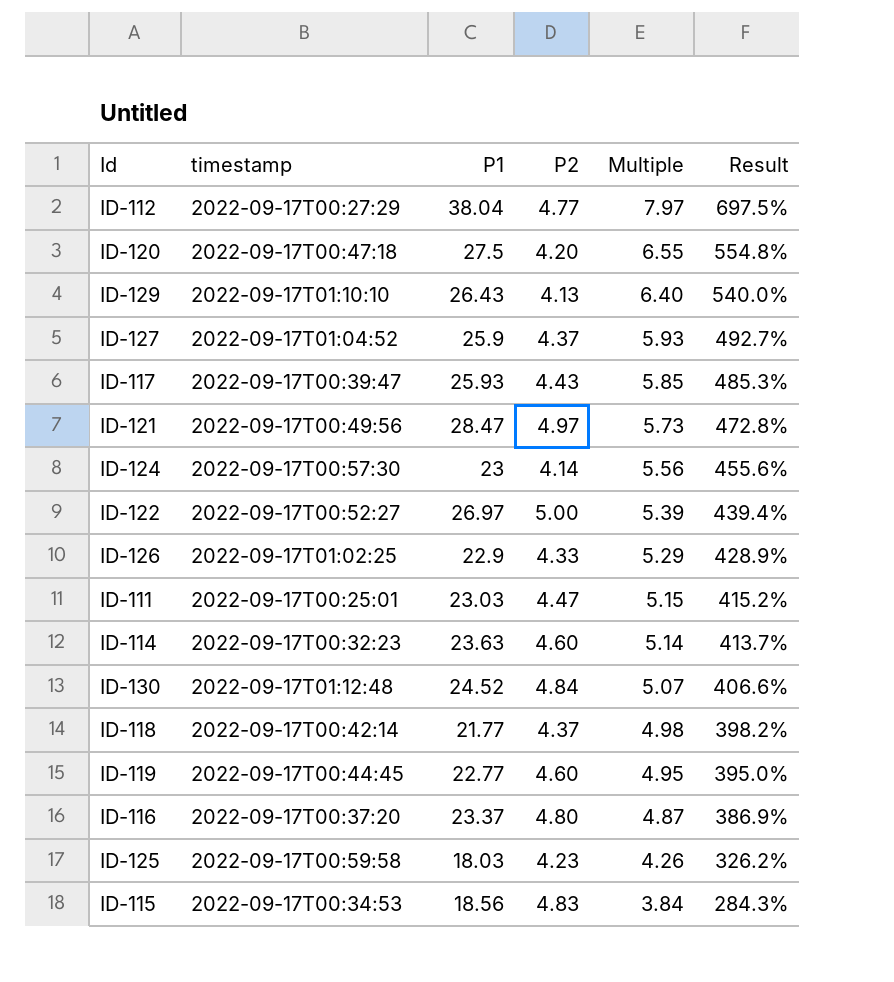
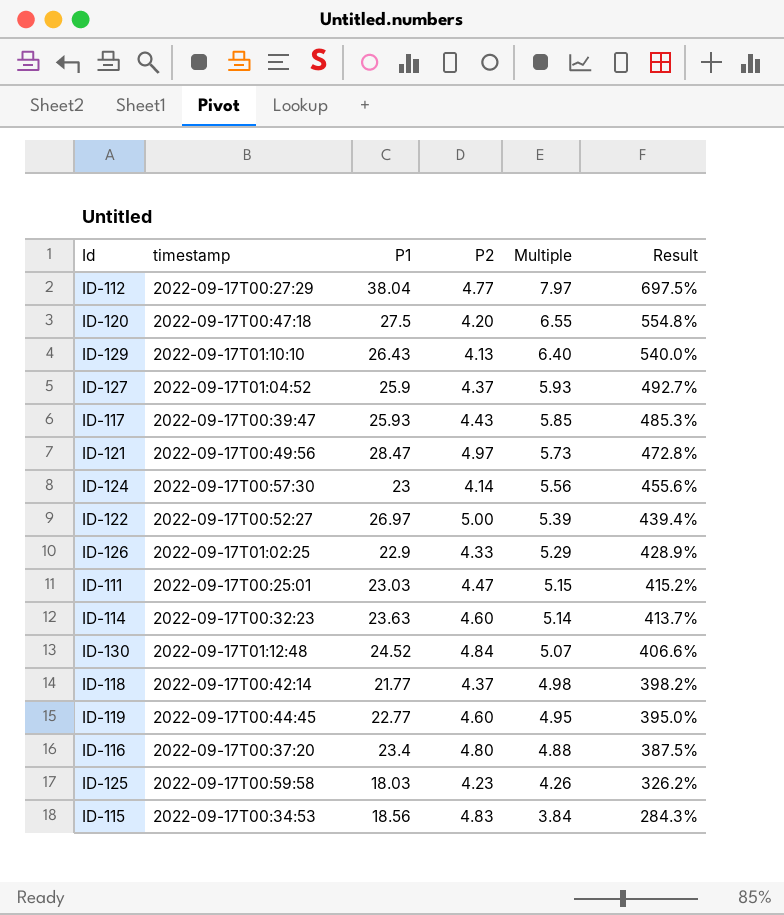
ID-116 | P1: 23.37 -> 23.4
ID-116 | Multiple: 4.87 -> 4.88
ID-116 | Result: 386.9% -> 387.5%

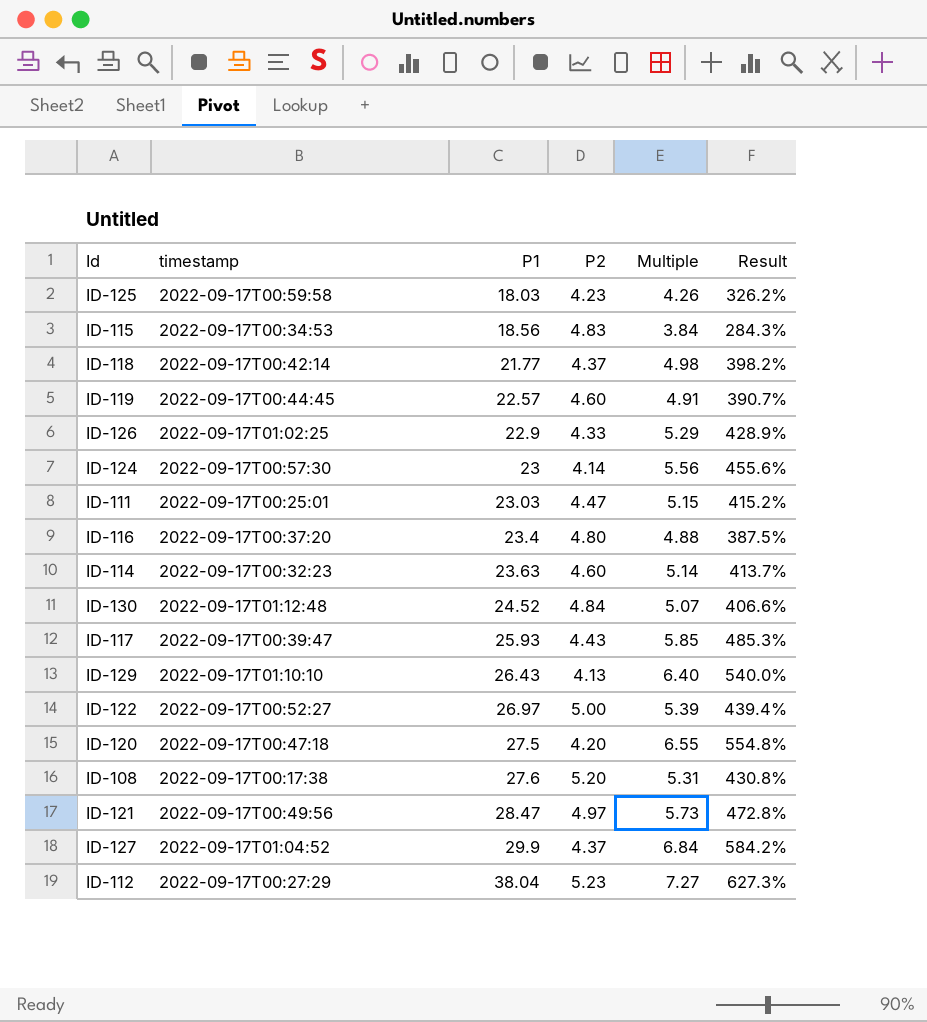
row order: Multiple descending -> P1 ascending
ID-119 | P1: 22.77 -> 22.57
ID-119 | Multiple: 4.95 -> 4.91
ID-119 | Result: 395.0% -> 390.7%
row ID-108: none -> 2022-09-17T00:17:38 | 27.6 | 5.20 | 5.31 | 430.8%
ID-127 | P1: 25.9 -> 29.9
ID-127 | Multiple: 5.93 -> 6.84
ID-127 | Result: 492.7% -> 584.2%
ID-112 | P2: 4.77 -> 5.23
ID-112 | Multiple: 7.97 -> 7.27
ID-112 | Result: 697.5% -> 627.3%

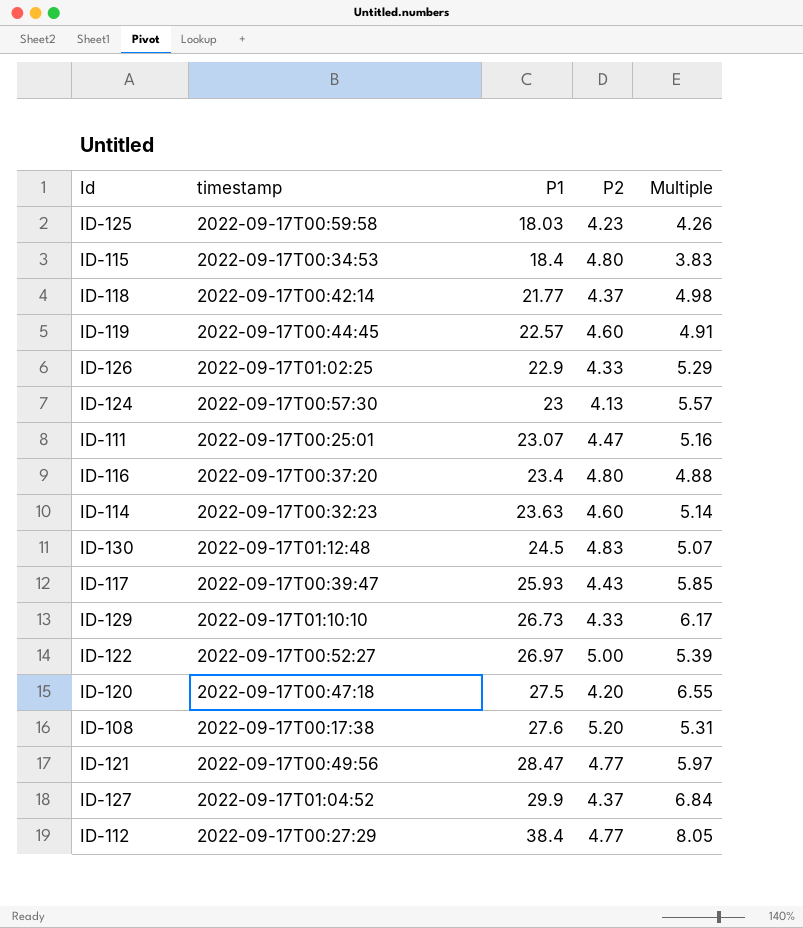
column Result | formula: ([P1] - [P2]) / [P2] -> none
ID-115 | P1: 18.56 -> 18.4
ID-115 | P2: 4.83 -> 4.80
ID-115 | Multiple: 3.84 -> 3.83
ID-124 | P2: 4.14 -> 4.13
ID-124 | Multiple: 5.56 -> 5.57
ID-111 | P1: 23.03 -> 23.07
ID-111 | Multiple: 5.15 -> 5.16
ID-130 | P1: 24.52 -> 24.5
ID-130 | P2: 4.84 -> 4.83
ID-129 | P1: 26.43 -> 26.73
ID-129 | P2: 4.13 -> 4.33
ID-129 | Multiple: 6.40 -> 6.17
ID-121 | P2: 4.97 -> 4.77
ID-121 | Multiple: 5.73 -> 5.97
ID-112 | P1: 38.04 -> 38.4
ID-112 | P2: 5.23 -> 4.77
ID-112 | Multiple: 7.27 -> 8.05

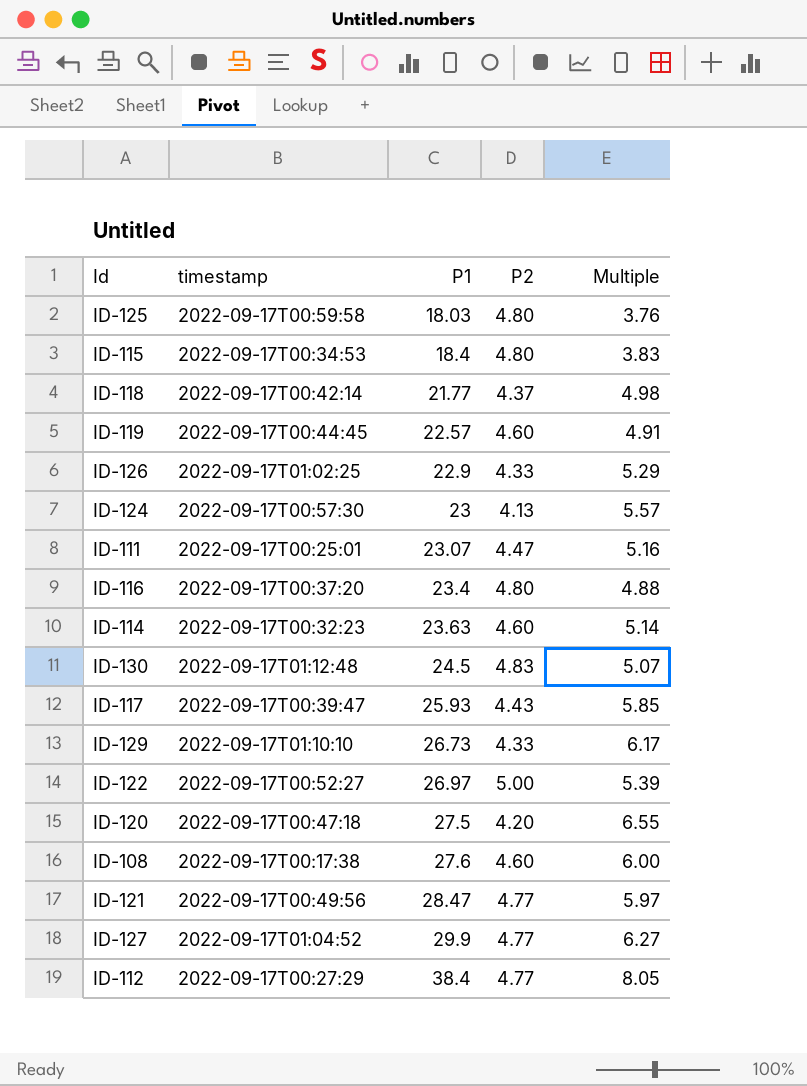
ID-125 | P2: 4.23 -> 4.80
ID-125 | Multiple: 4.26 -> 3.76
ID-108 | P2: 5.20 -> 4.60
ID-108 | Multiple: 5.31 -> 6.00
ID-127 | P2: 4.37 -> 4.77
ID-127 | Multiple: 6.84 -> 6.27

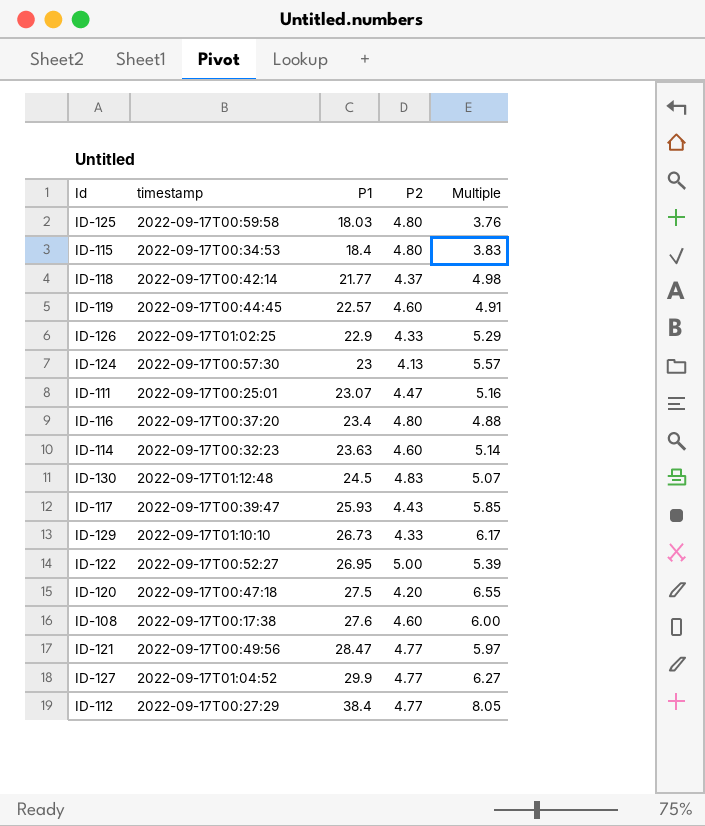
ID-122 | P1: 26.97 -> 26.95

